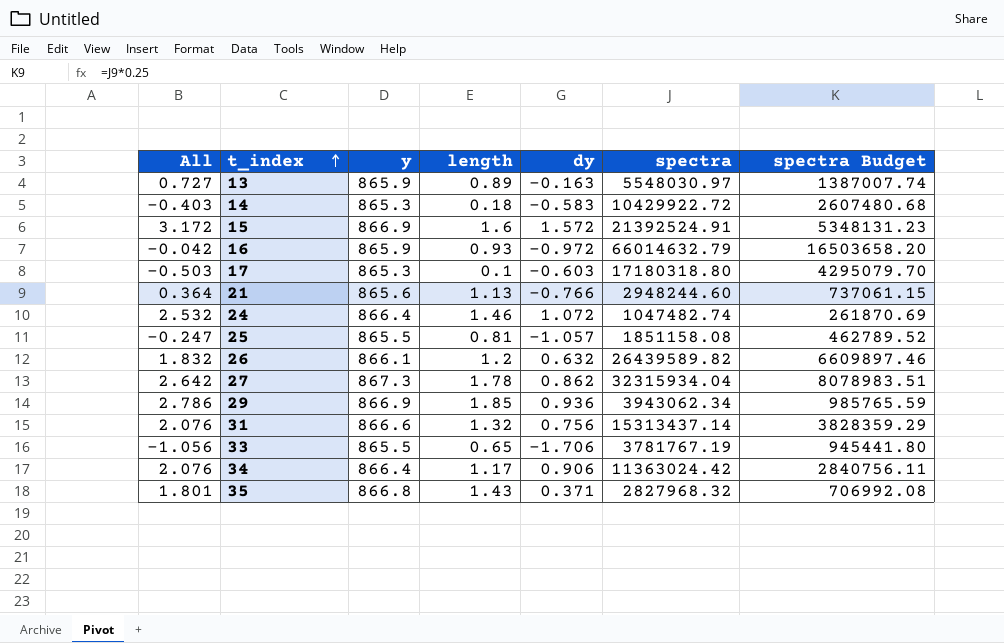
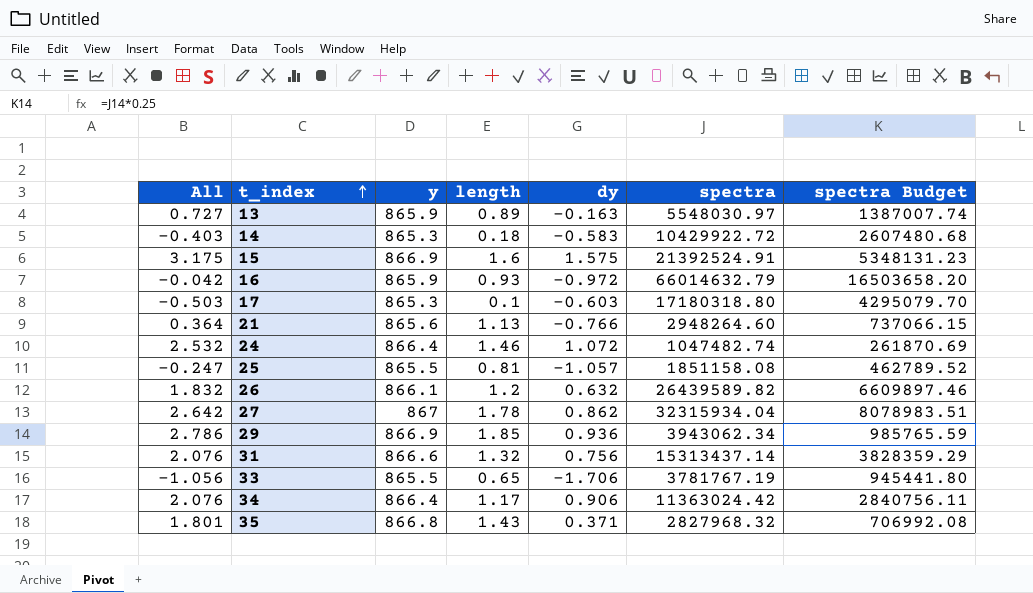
15 | All: 3.172 -> 3.175
15 | dy: 1.572 -> 1.575
21 | spectra: 2948244.60 -> 2948264.60
21 | spectra Budget: 737061.15 -> 737066.15
27 | y: 867.3 -> 867

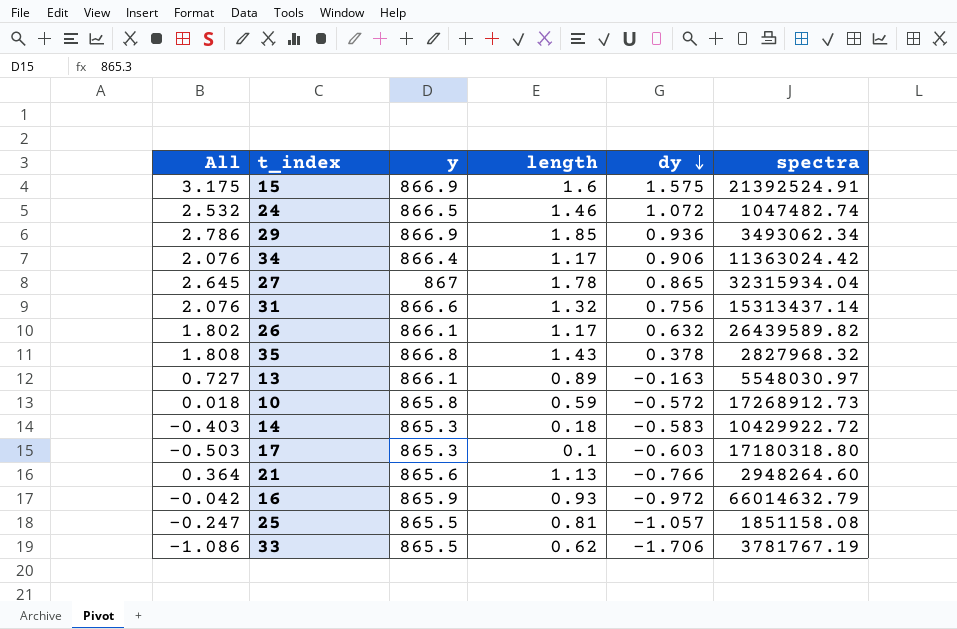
row order: t_index ascending -> dy descending
column spectra Budget | formula: [spectra] * 0.25 -> none
24 | y: 866.4 -> 866.5
29 | spectra: 3943062.34 -> 3493062.34
27 | All: 2.642 -> 2.645
27 | dy: 0.862 -> 0.865
26 | All: 1.832 -> 1.802
26 | length: 1.2 -> 1.17
35 | All: 1.801 -> 1.808
35 | dy: 0.371 -> 0.378
13 | y: 865.9 -> 866.1
row 10: none -> 0.018 | 865.8 | 0.59 | -0.572 | 17268912.73
33 | All: -1.056 -> -1.086
33 | length: 0.65 -> 0.62

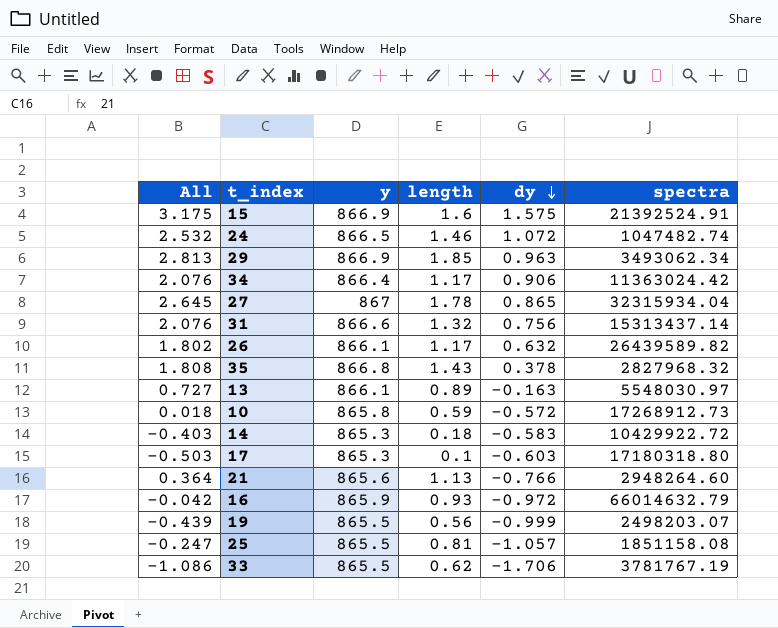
29 | All: 2.786 -> 2.813
29 | dy: 0.936 -> 0.963
row 19: none -> -0.439 | 865.5 | 0.56 | -0.999 | 2498203.07

